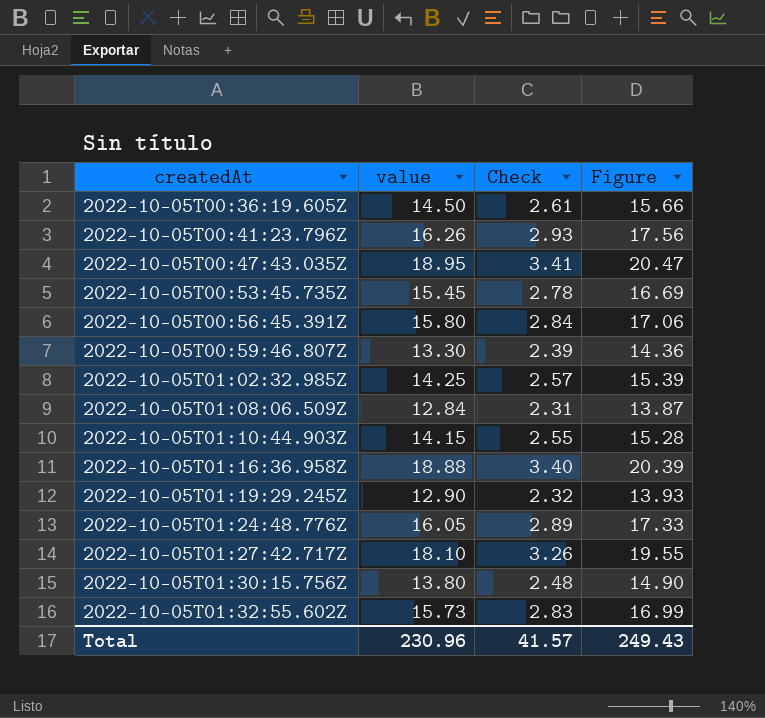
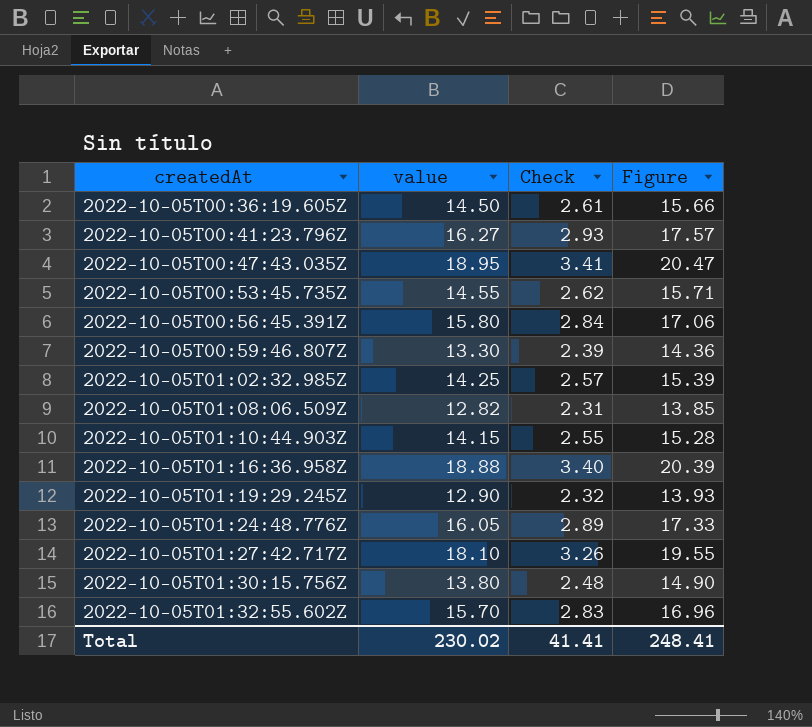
2022-10-05T00:41:23.796Z | value: 16.26 -> 16.27
2022-10-05T00:41:23.796Z | Figure: 17.56 -> 17.57
2022-10-05T00:53:45.735Z | value: 15.45 -> 14.55
2022-10-05T00:53:45.735Z | Check: 2.78 -> 2.62
2022-10-05T00:53:45.735Z | Figure: 16.69 -> 15.71
2022-10-05T01:08:06.509Z | value: 12.84 -> 12.82
2022-10-05T01:08:06.509Z | Figure: 13.87 -> 13.85
2022-10-05T01:32:55.602Z | value: 15.73 -> 15.70
2022-10-05T01:32:55.602Z | Figure: 16.99 -> 16.96
Total | value: 230.96 -> 230.02
Total | Check: 41.57 -> 41.41
Total | Figure: 249.43 -> 248.41

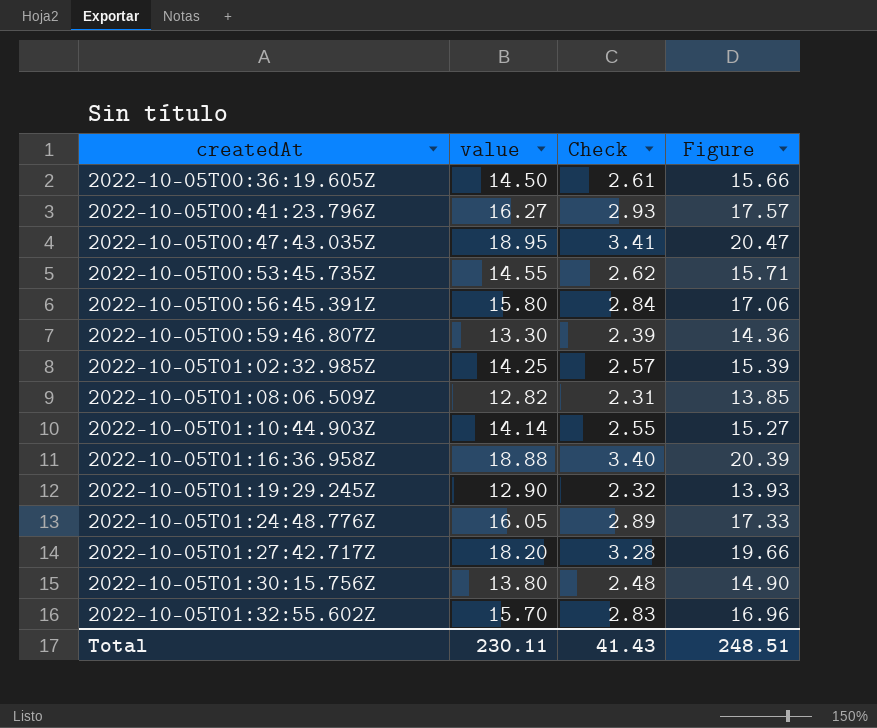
2022-10-05T01:10:44.903Z | value: 14.15 -> 14.14
2022-10-05T01:10:44.903Z | Figure: 15.28 -> 15.27
2022-10-05T01:27:42.717Z | value: 18.10 -> 18.20
2022-10-05T01:27:42.717Z | Check: 3.26 -> 3.28
2022-10-05T01:27:42.717Z | Figure: 19.55 -> 19.66
Total | value: 230.02 -> 230.11
Total | Check: 41.41 -> 41.43
Total | Figure: 248.41 -> 248.51

